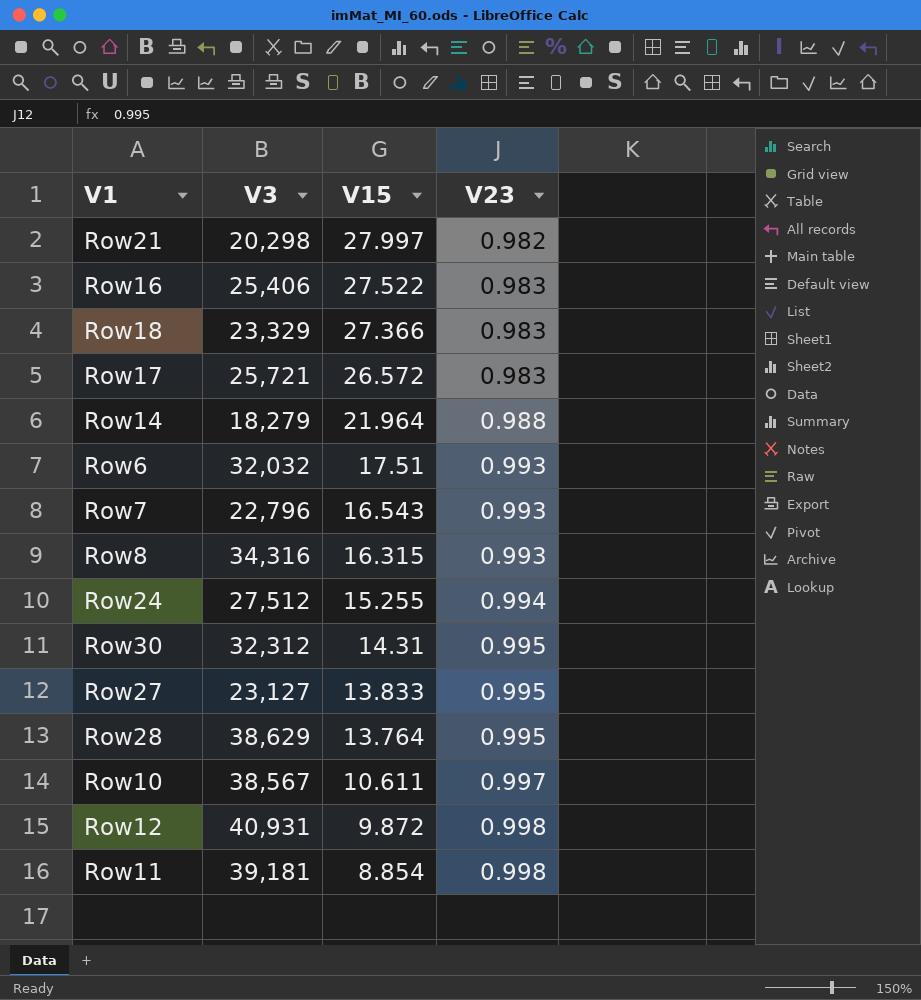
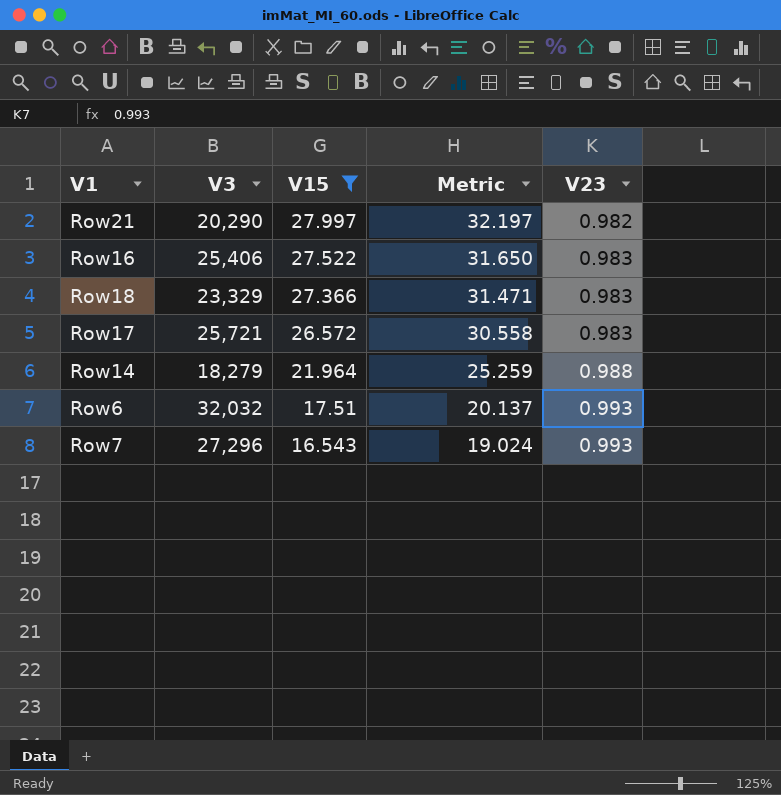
filter: none -> V15 >= 16.543
column Metric | formula: none -> [V15] * 1.15
Row21 | V3: 20,298 -> 20,290
Row7 | V3: 22,796 -> 27,296

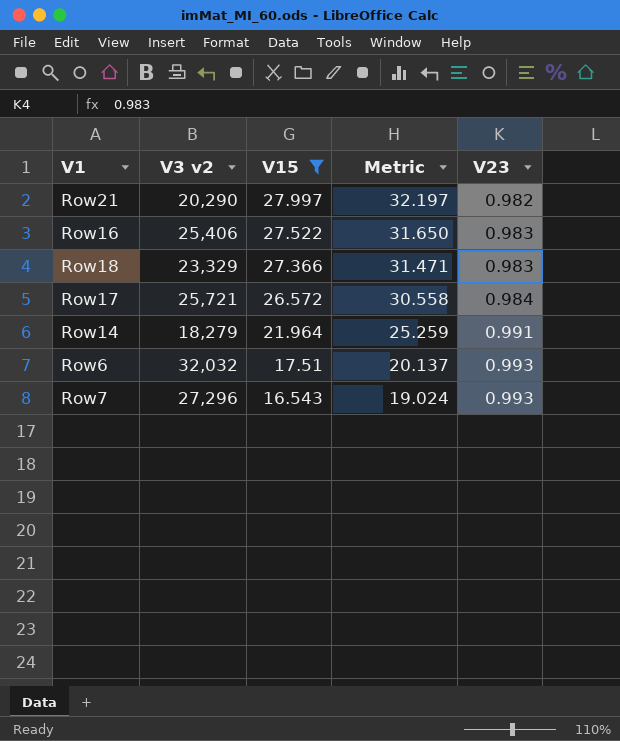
column name: V3 -> V3 v2
Row17 | V23: 0.983 -> 0.984
Row14 | V23: 0.988 -> 0.991

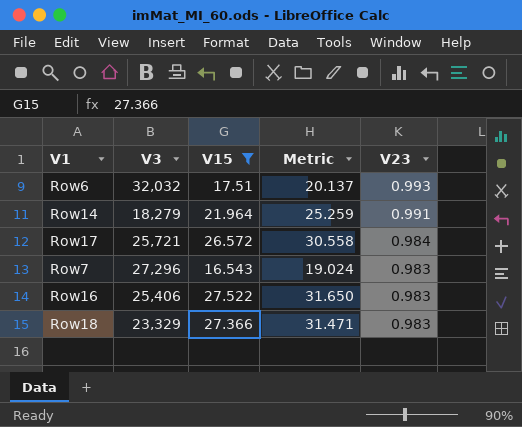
row order: V15 descending -> V23 descending
column name: V3 v2 -> V3
row Row21: 20,290 | 27.997 | 32.197 | 0.982 -> none
Row7 | V23: 0.993 -> 0.983

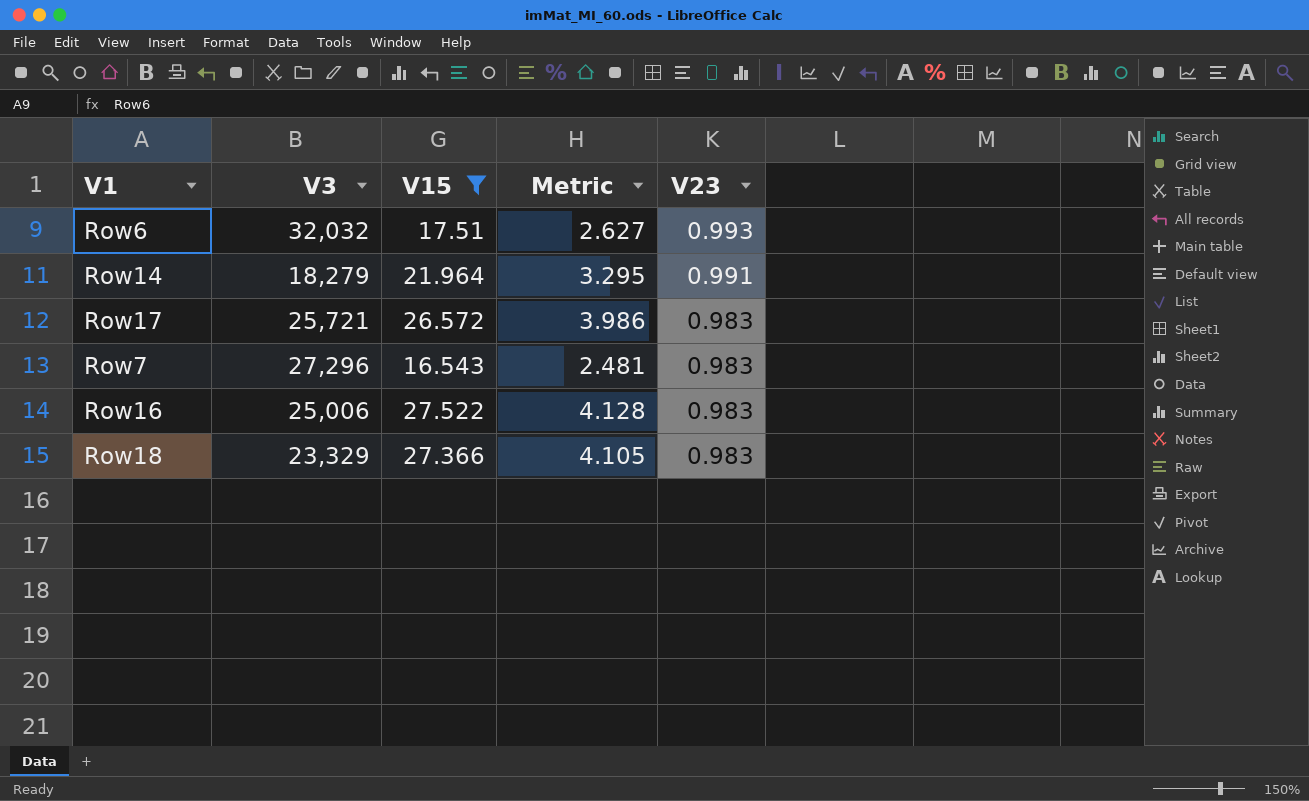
column Metric | formula: [V15] * 1.15 -> [V15] * 0.15
Row17 | V23: 0.984 -> 0.983
Row16 | V3: 25,406 -> 25,006

